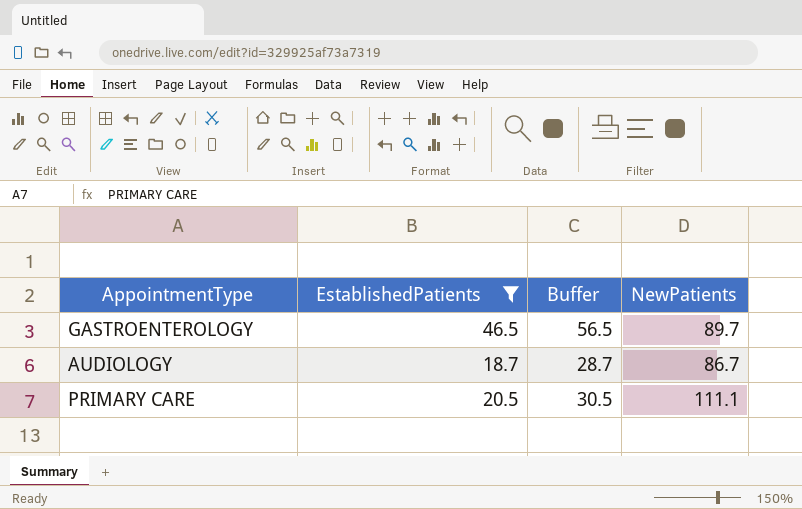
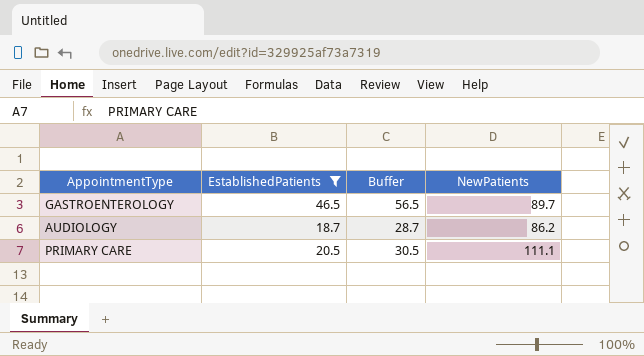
AUDIOLOGY | NewPatients: 86.7 -> 86.2

